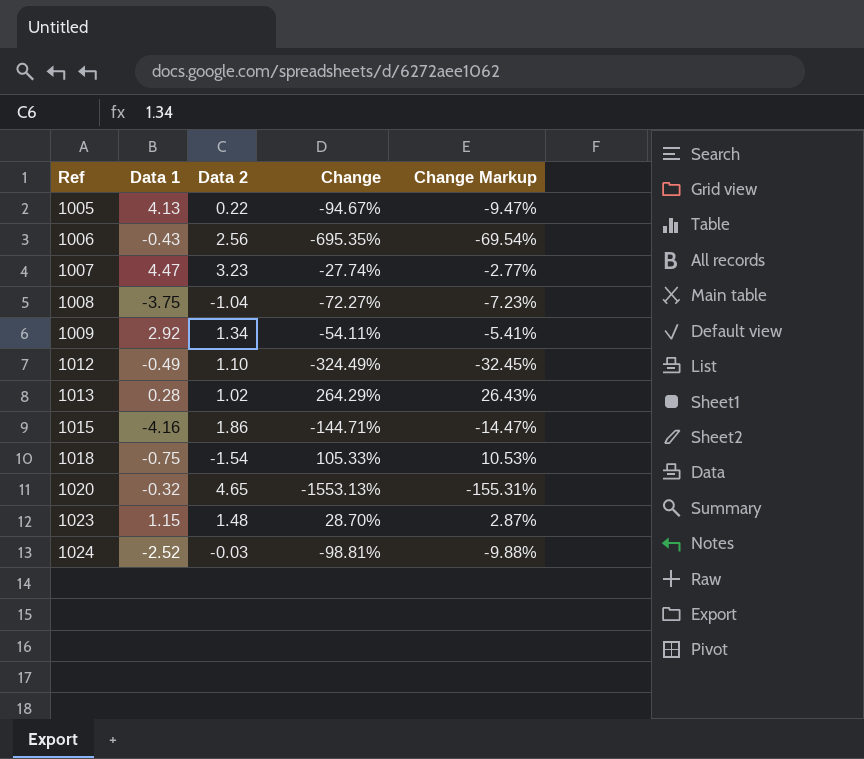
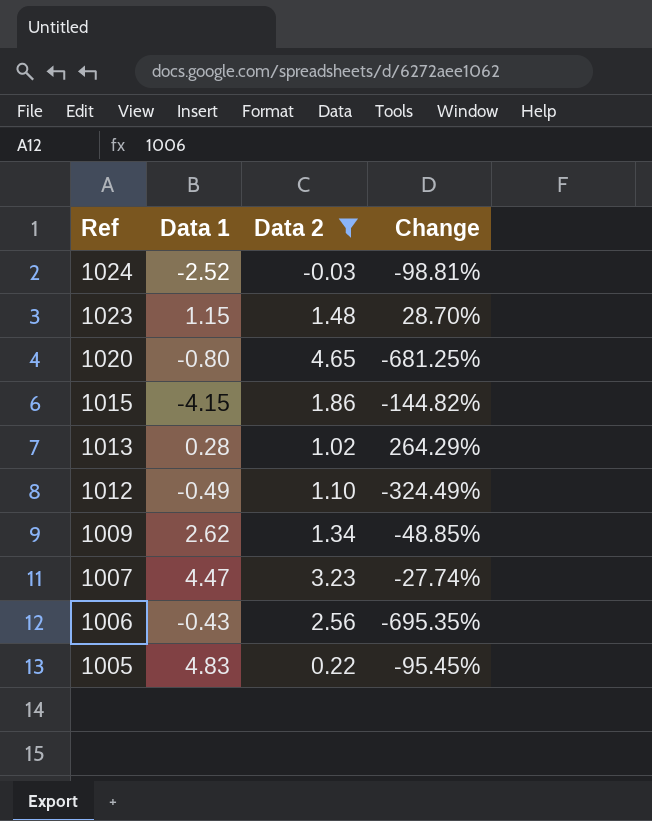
filter: none -> Data 2 >= -0.03
row order: Ref ascending -> Ref descending
column Change Markup | formula: [Change] * 0.1 -> none
1020 | Data 1: -0.32 -> -0.80
1020 | Change: -1553.13% -> -681.25%
1015 | Data 1: -4.16 -> -4.15
1015 | Change: -144.71% -> -144.82%
1009 | Data 1: 2.92 -> 2.62
1009 | Change: -54.11% -> -48.85%
1005 | Data 1: 4.13 -> 4.83
1005 | Change: -94.67% -> -95.45%

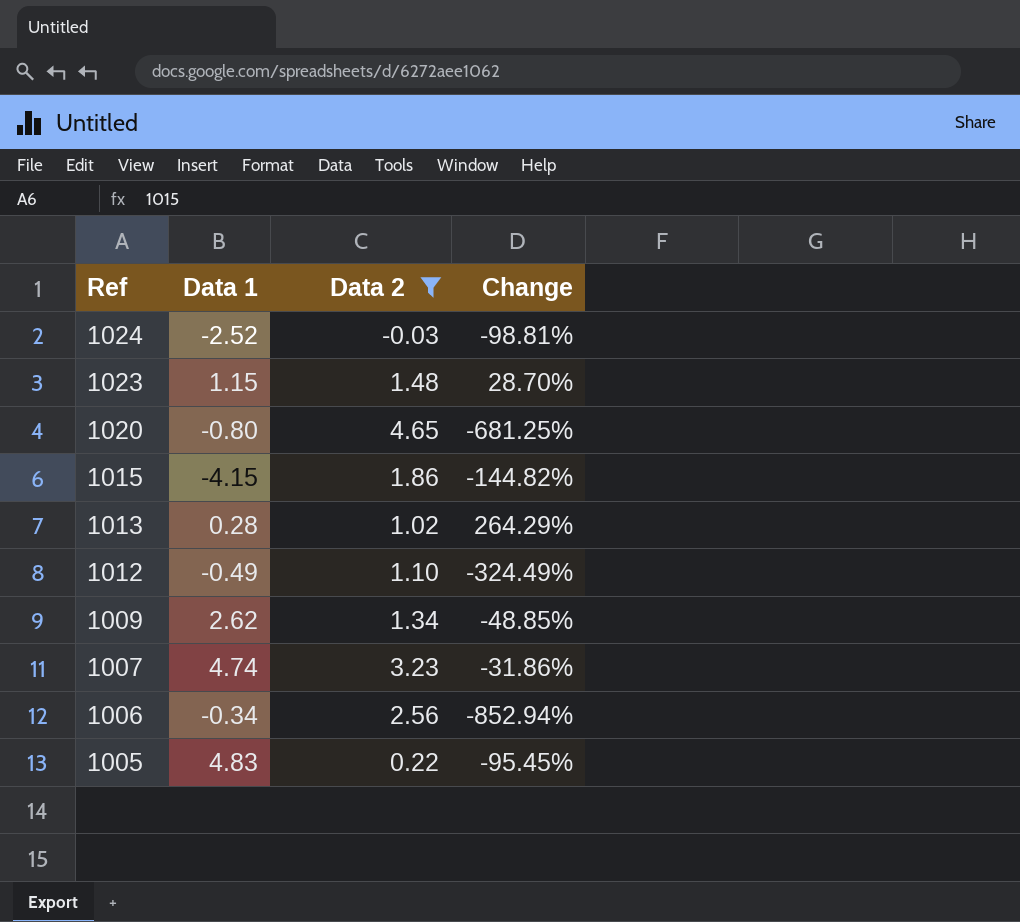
1007 | Data 1: 4.47 -> 4.74
1007 | Change: -27.74% -> -31.86%
1006 | Data 1: -0.43 -> -0.34
1006 | Change: -695.35% -> -852.94%

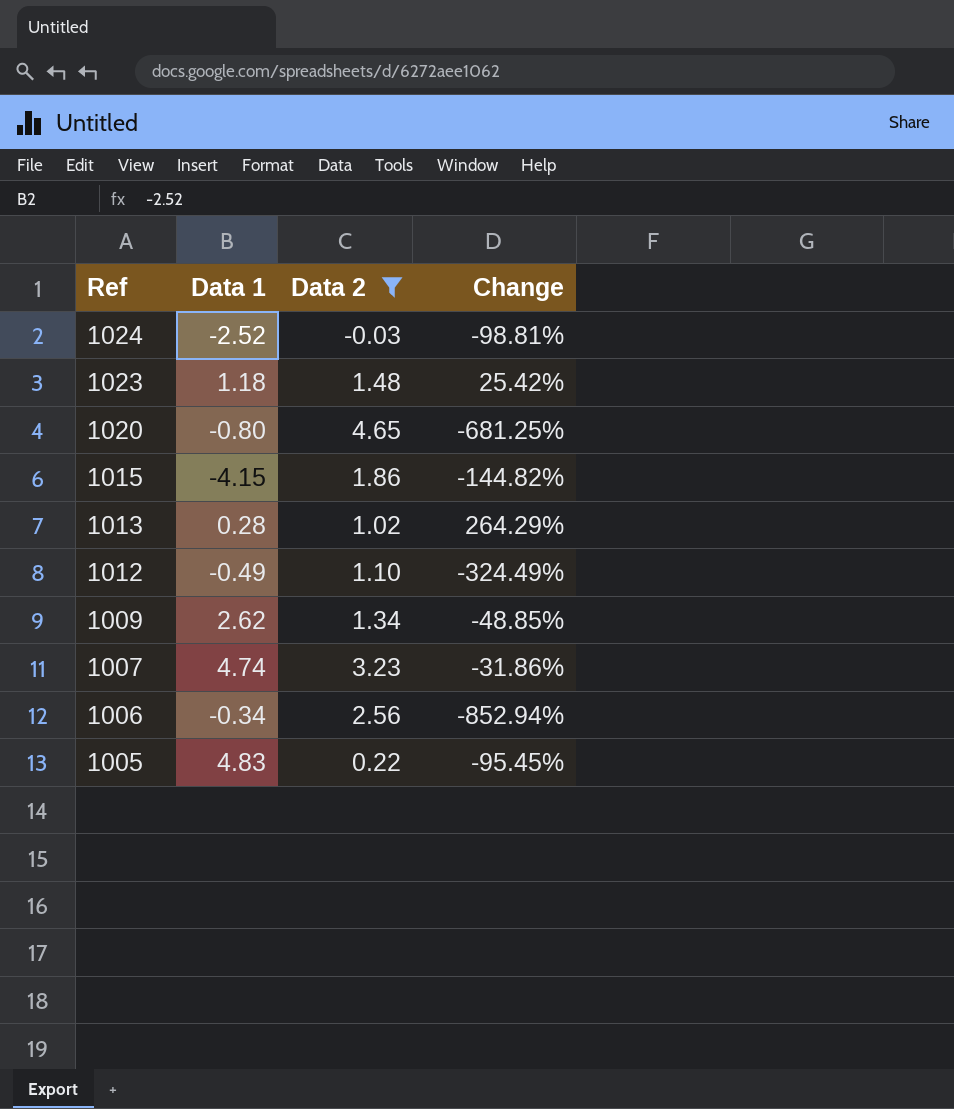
1023 | Data 1: 1.15 -> 1.18
1023 | Change: 28.70% -> 25.42%

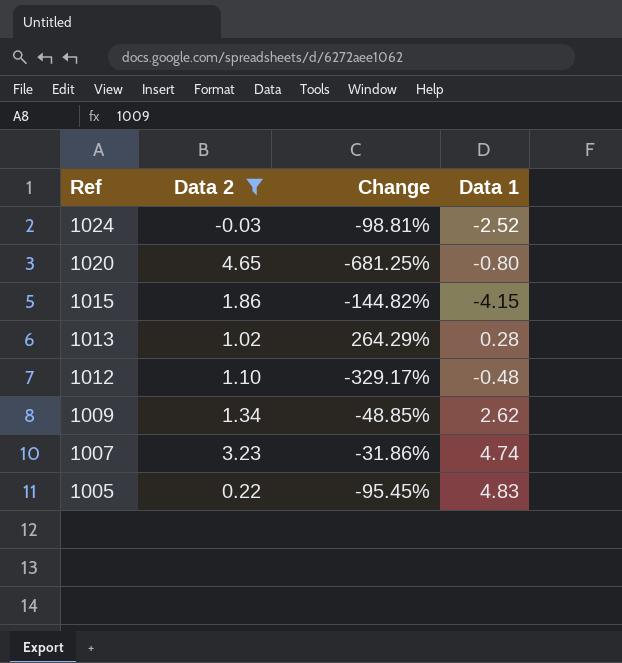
column Data 1 | position: 2 -> 4
row 1023: 1.18 | 1.48 | 25.42% -> none
row 1006: -0.34 | 2.56 | -852.94% -> none
1012 | Change: -324.49% -> -329.17%
1012 | Data 1: -0.49 -> -0.48

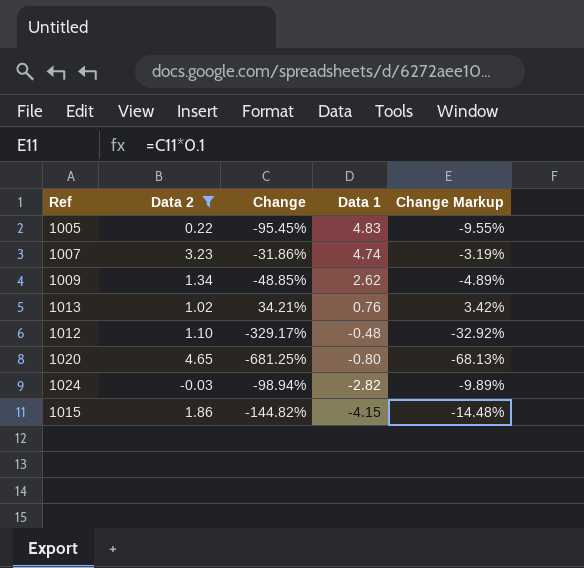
row order: Ref descending -> Data 1 descending
column Change Markup | formula: none -> [Change] * 0.1
1013 | Change: 264.29% -> 34.21%
1013 | Data 1: 0.28 -> 0.76
1024 | Change: -98.81% -> -98.94%
1024 | Data 1: -2.52 -> -2.82

